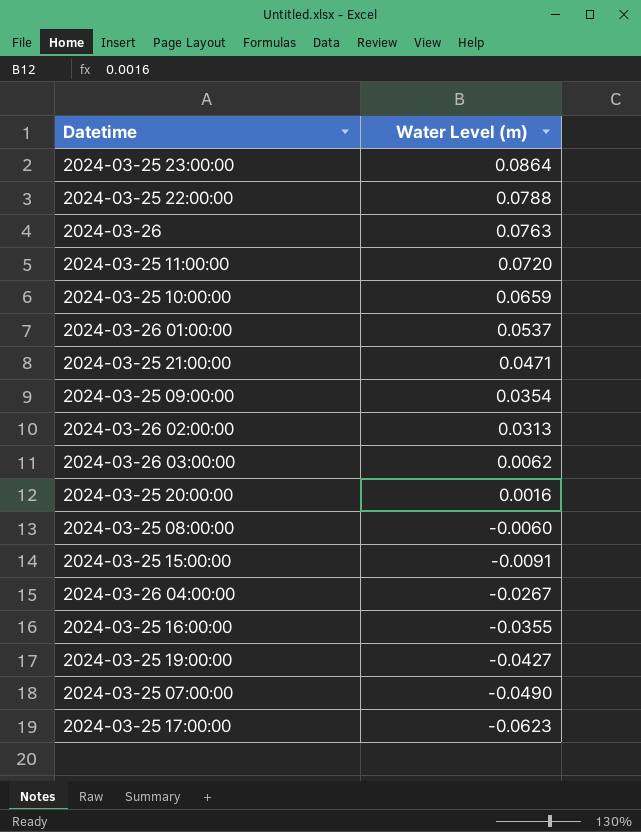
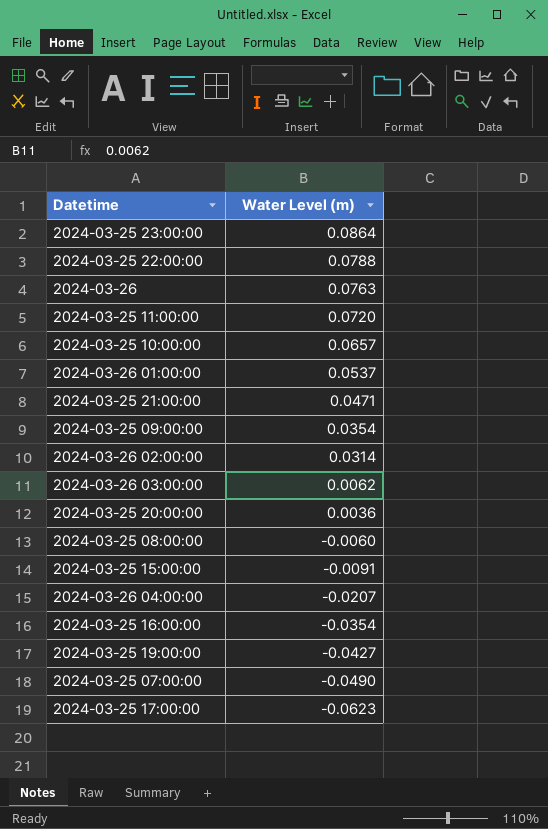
2024-03-25 10:00:00 | Water Level (m): 0.0659 -> 0.0657
2024-03-26 02:00:00 | Water Level (m): 0.0313 -> 0.0314
2024-03-25 20:00:00 | Water Level (m): 0.0016 -> 0.0036
2024-03-26 04:00:00 | Water Level (m): -0.0267 -> -0.0207
2024-03-25 16:00:00 | Water Level (m): -0.0355 -> -0.0354

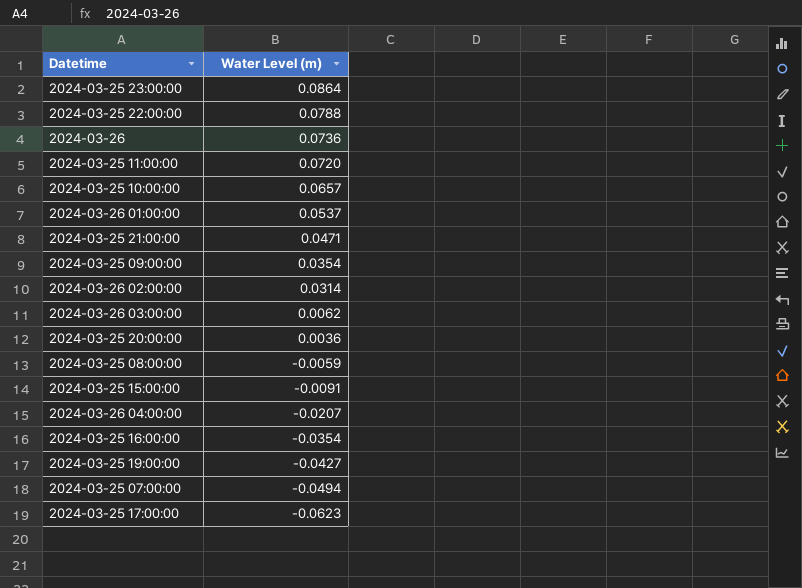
2024-03-26 | Water Level (m): 0.0763 -> 0.0736
2024-03-25 08:00:00 | Water Level (m): -0.0060 -> -0.0059
2024-03-25 07:00:00 | Water Level (m): -0.0490 -> -0.0494

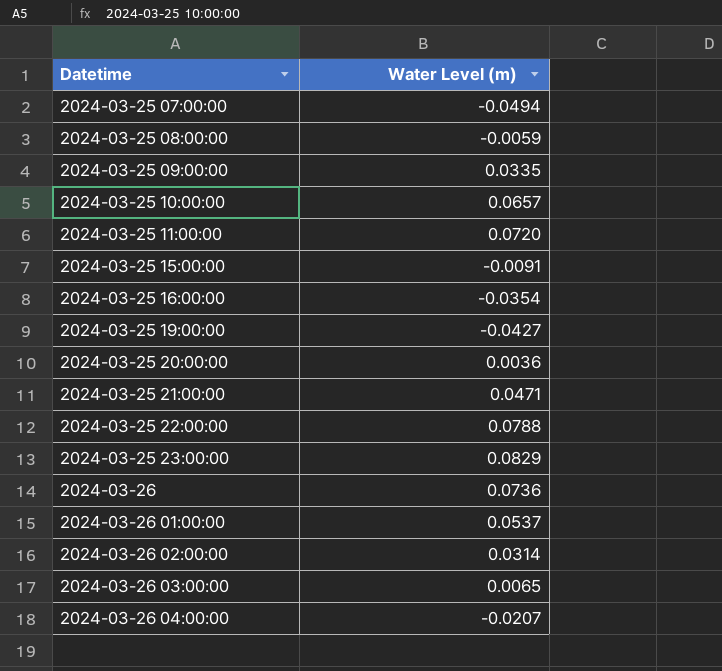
row order: Water Level (m) descending -> Datetime ascending
row 2024-03-25 17:00:00: -0.0623 -> none
2024-03-25 09:00:00 | Water Level (m): 0.0354 -> 0.0335
2024-03-25 23:00:00 | Water Level (m): 0.0864 -> 0.0829
2024-03-26 03:00:00 | Water Level (m): 0.0062 -> 0.0065

